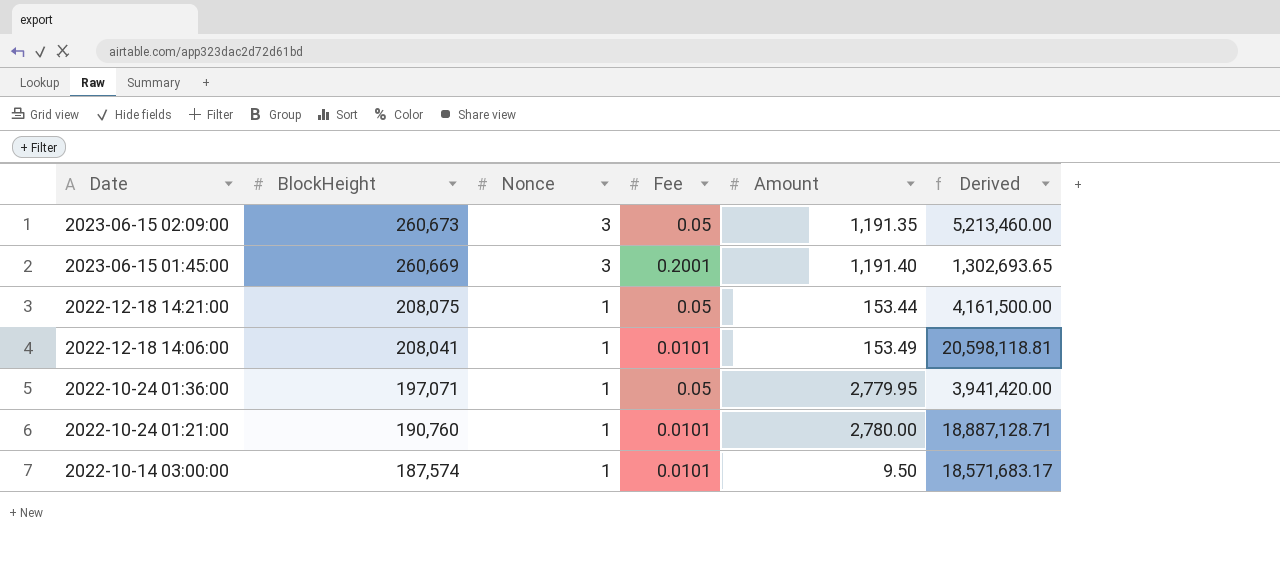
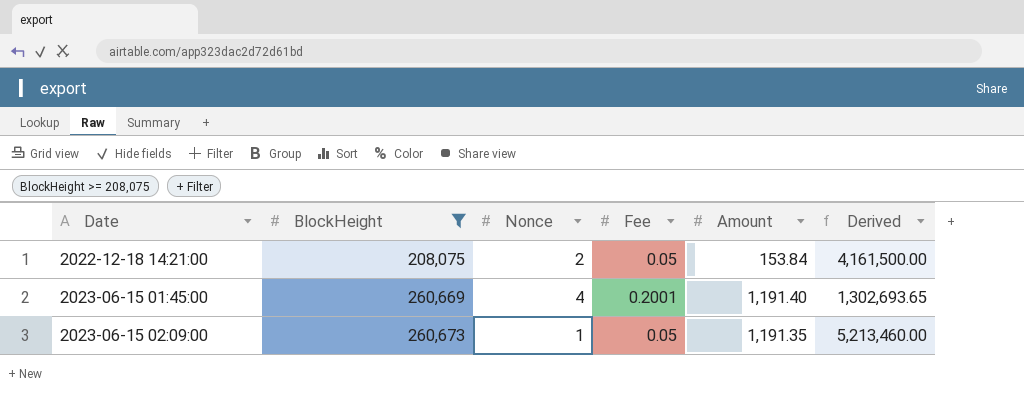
filter: none -> BlockHeight >= 208,075
row order: Date descending -> Date ascending
2022-12-18 14:21:00 | Nonce: 1 -> 2
2022-12-18 14:21:00 | Amount: 153.44 -> 153.84
2023-06-15 01:45:00 | Nonce: 3 -> 4
2023-06-15 02:09:00 | Nonce: 3 -> 1

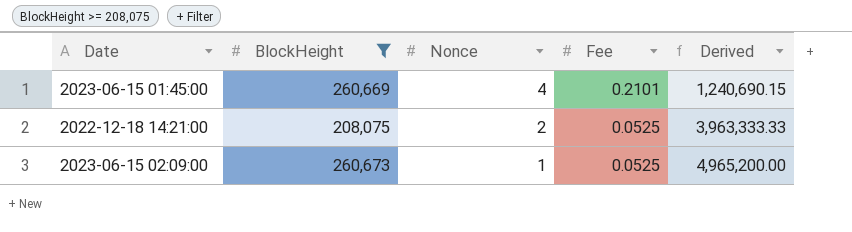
row order: Date ascending -> Nonce descending
column Amount | position: 5 -> none
2023-06-15 01:45:00 | Fee: 0.2001 -> 0.2101
2023-06-15 01:45:00 | Derived: 1,302,693.65 -> 1,240,690.15
2022-12-18 14:21:00 | Fee: 0.05 -> 0.0525
2022-12-18 14:21:00 | Derived: 4,161,500.00 -> 3,963,333.33
2023-06-15 02:09:00 | Fee: 0.05 -> 0.0525
2023-06-15 02:09:00 | Derived: 5,213,460.00 -> 4,965,200.00

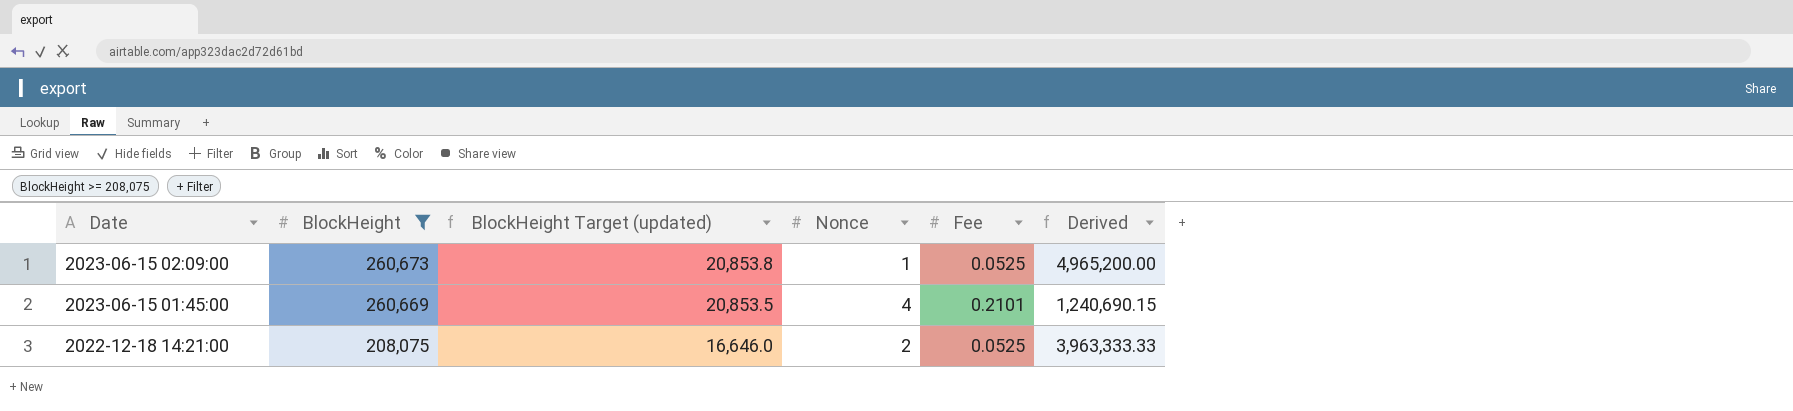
row order: Nonce descending -> Date descending
column BlockHeight Target (updated) | formula: none -> [BlockHeight] * 0.08

